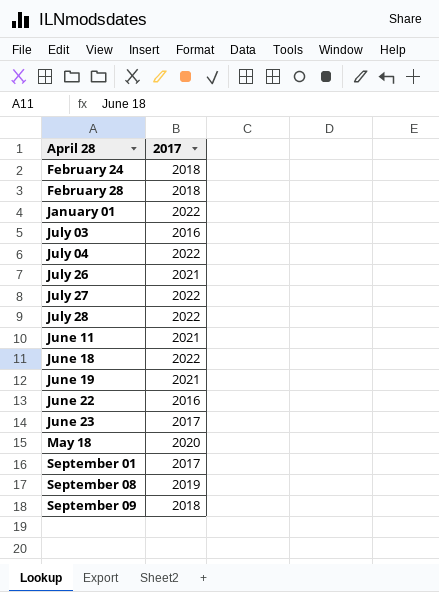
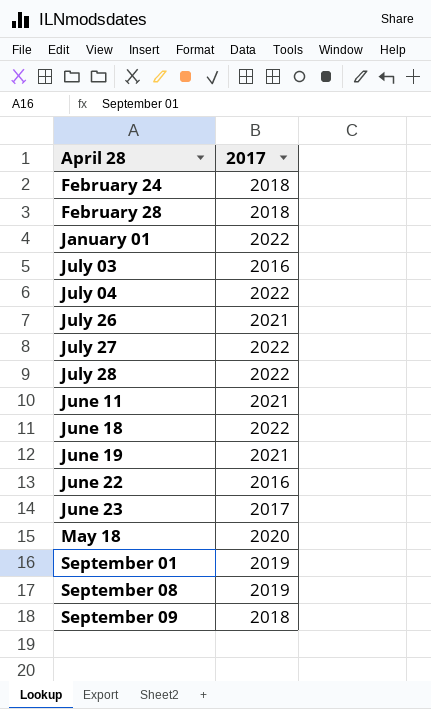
September 01 | 2017: 2017 -> 2019

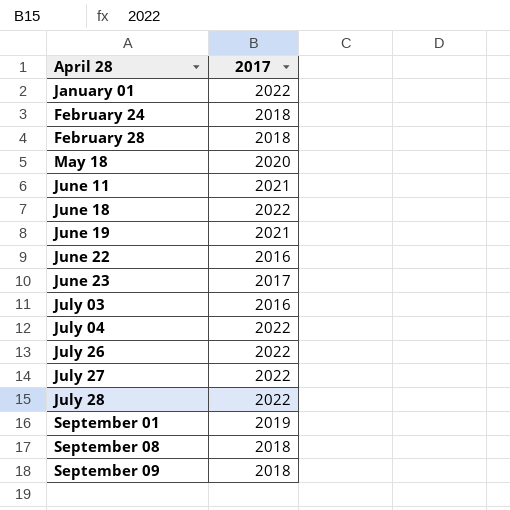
row order: none -> April 28 ascending
July 26 | 2017: 2021 -> 2022
September 08 | 2017: 2019 -> 2018

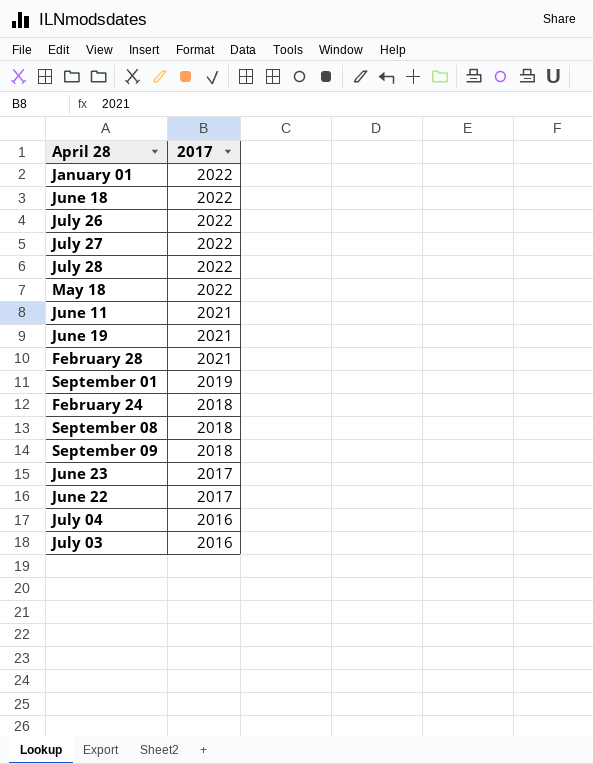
row order: April 28 ascending -> 2017 descending
May 18 | 2017: 2020 -> 2022
February 28 | 2017: 2018 -> 2021
June 22 | 2017: 2016 -> 2017
July 04 | 2017: 2022 -> 2016

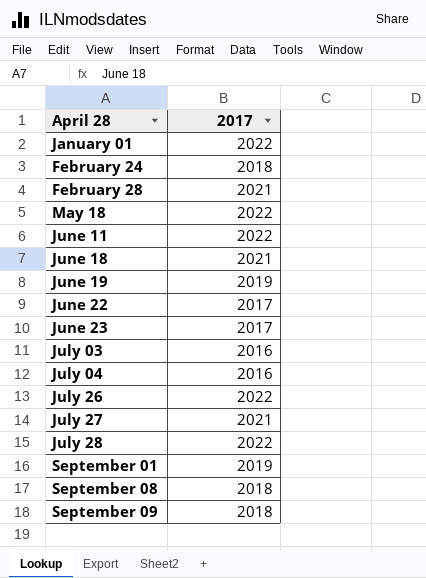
row order: 2017 descending -> April 28 ascending
June 11 | 2017: 2021 -> 2022
June 18 | 2017: 2022 -> 2021
June 19 | 2017: 2021 -> 2019
July 27 | 2017: 2022 -> 2021

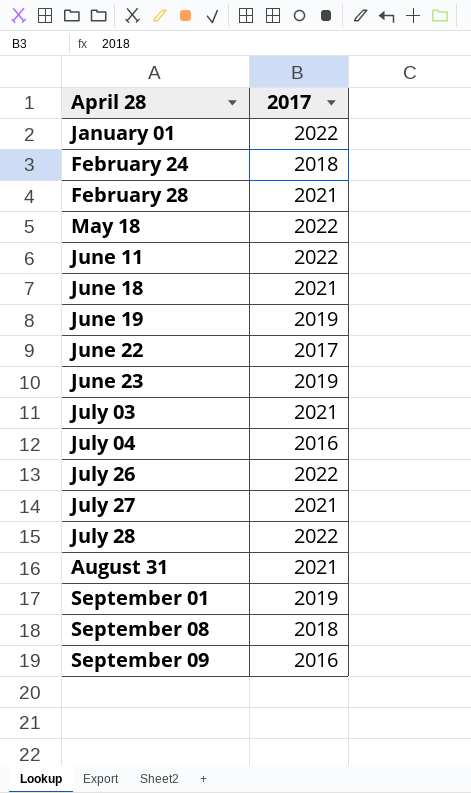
June 23 | 2017: 2017 -> 2019
July 03 | 2017: 2016 -> 2021
row August 31: none -> 2021
September 09 | 2017: 2018 -> 2016

